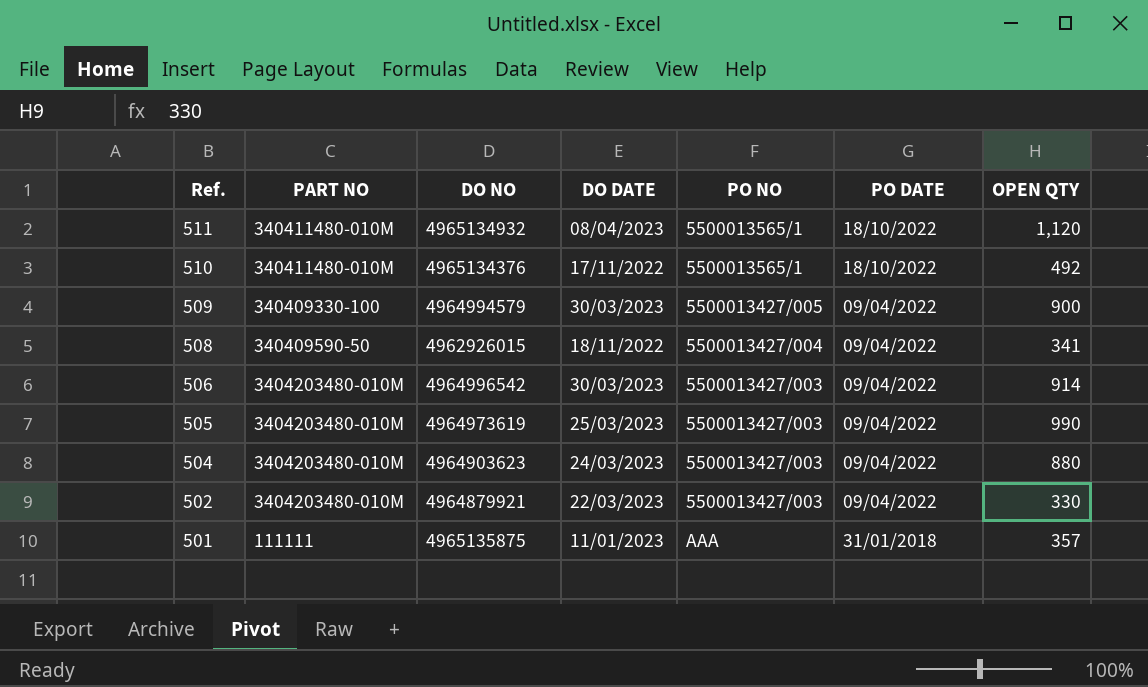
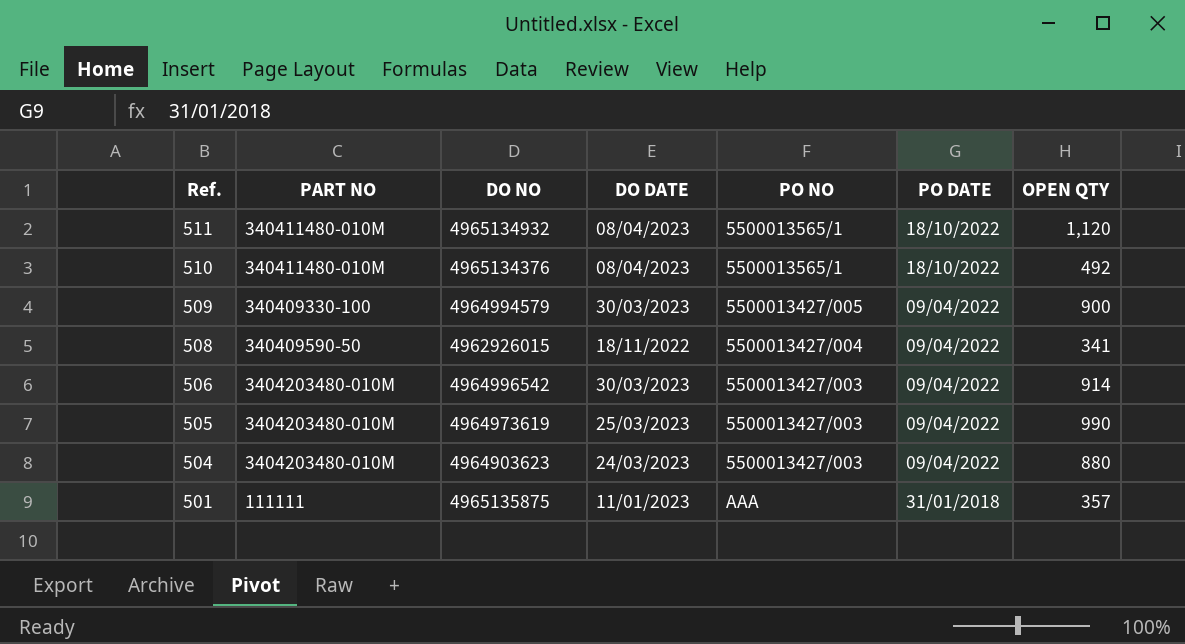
row 502: 3404203480-010M | 4964879921 | 22/03/2023 | 5500013427/003 | 09/04/2022 | 330 -> none
510 | DO DATE: 17/11/2022 -> 08/04/2023

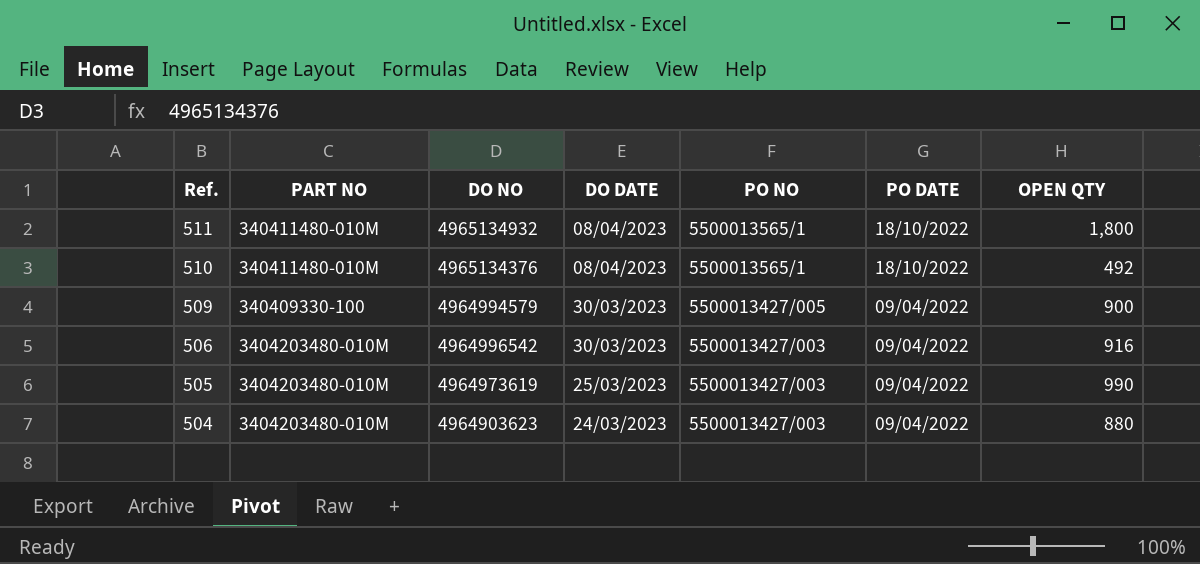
row 508: 340409590-50 | 4962926015 | 18/11/2022 | 5500013427/004 | 09/04/2022 | 341 -> none
row 501: 111111 | 4965135875 | 11/01/2023 | AAA | 31/01/2018 | 357 -> none
511 | OPEN QTY: 1,120 -> 1,800
506 | OPEN QTY: 914 -> 916

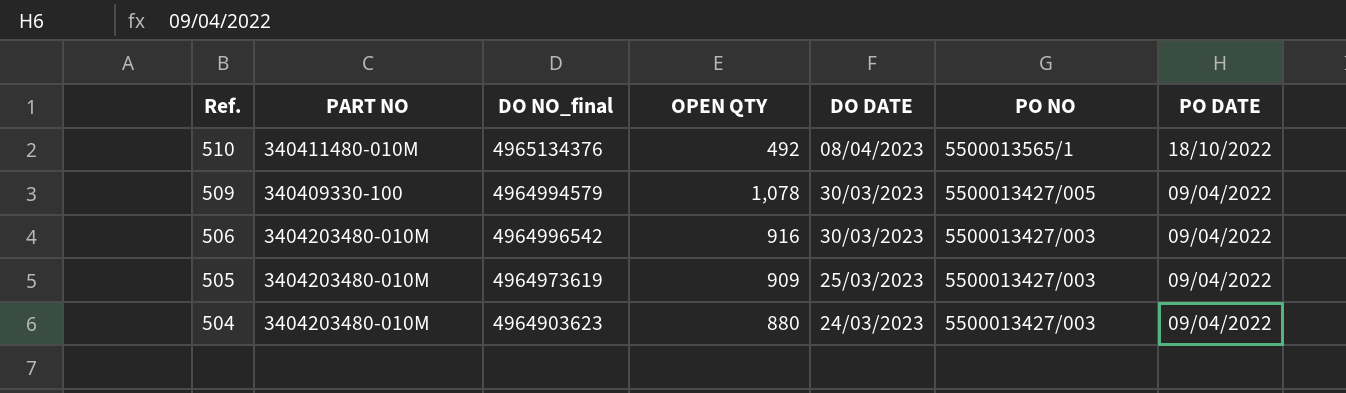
column name: DO NO -> DO NO_final
column OPEN QTY | position: 7 -> 4
row 511: 340411480-010M | 4965134932 | 08/04/2023 | 5500013565/1 | 18/10/2022 | 1,800 -> none
509 | OPEN QTY: 900 -> 1,078
505 | OPEN QTY: 990 -> 909

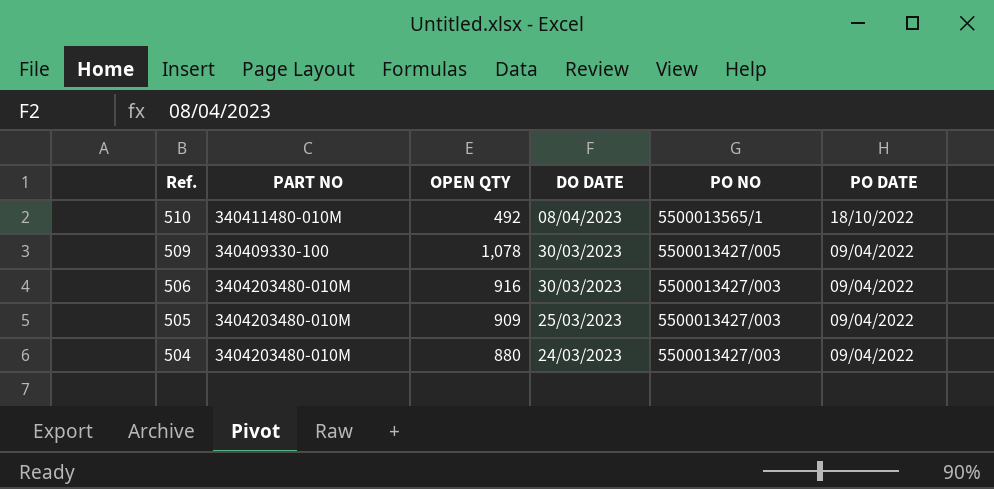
column DO NO_final | position: 3 -> none

